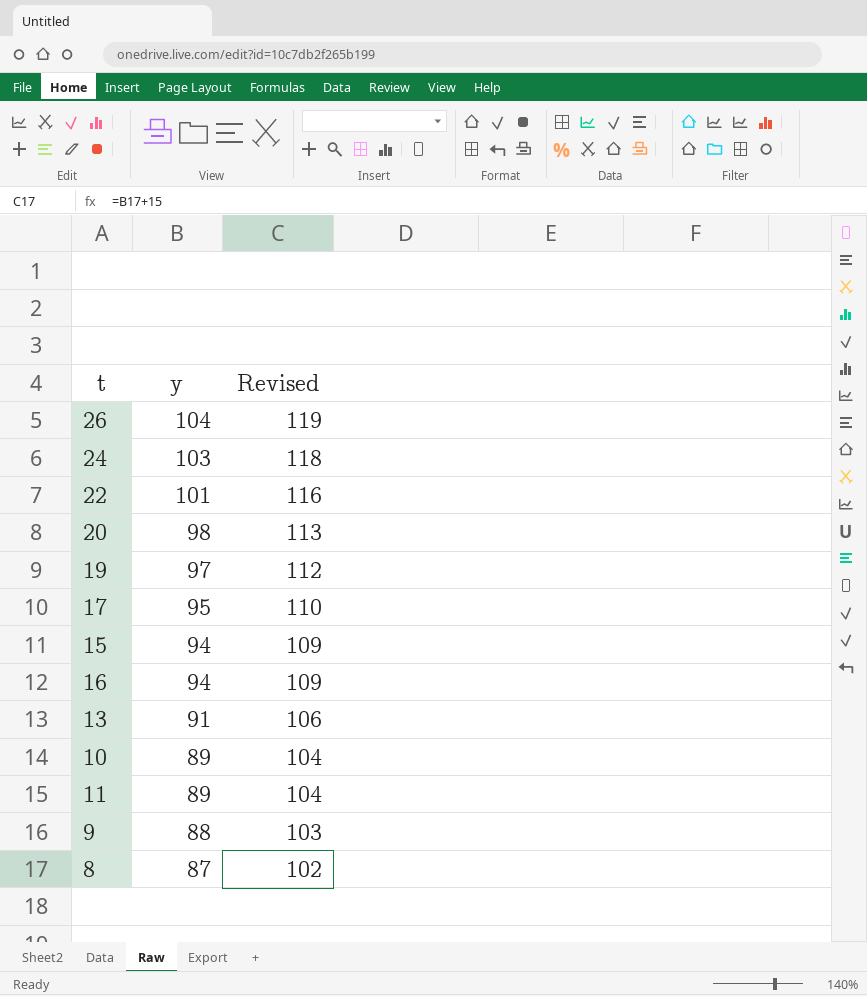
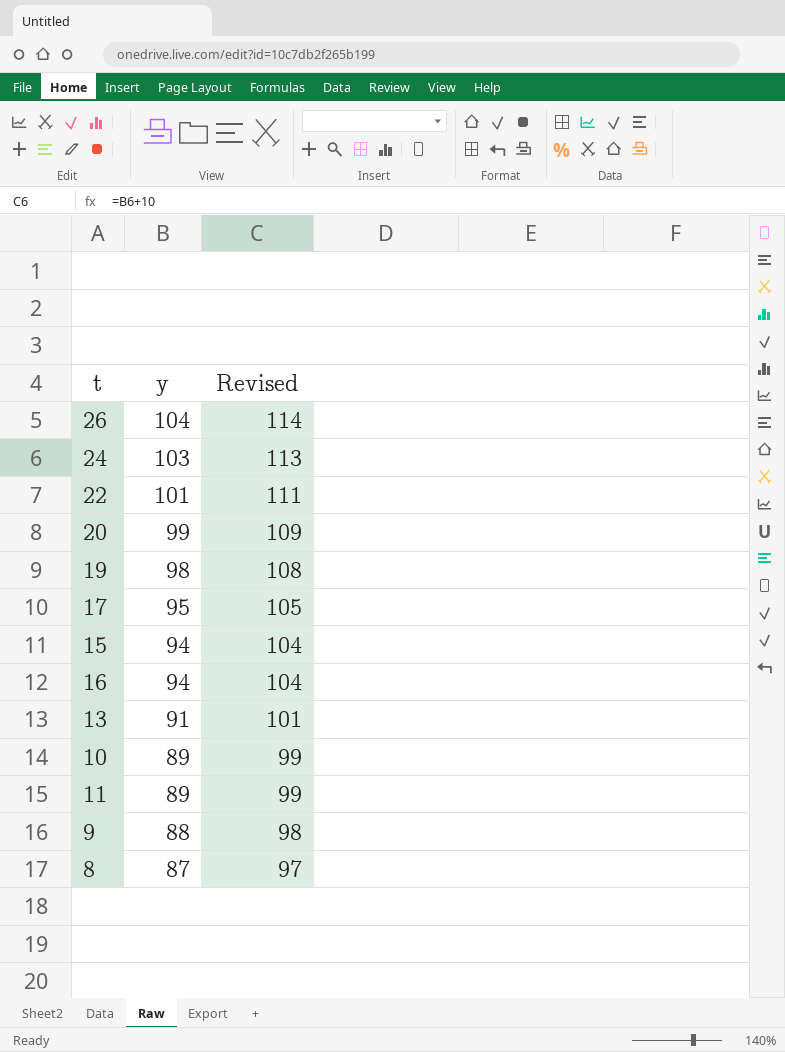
column Revised | formula: [y] + 15 -> [y] + 10
20 | y: 98 -> 99
19 | y: 97 -> 98

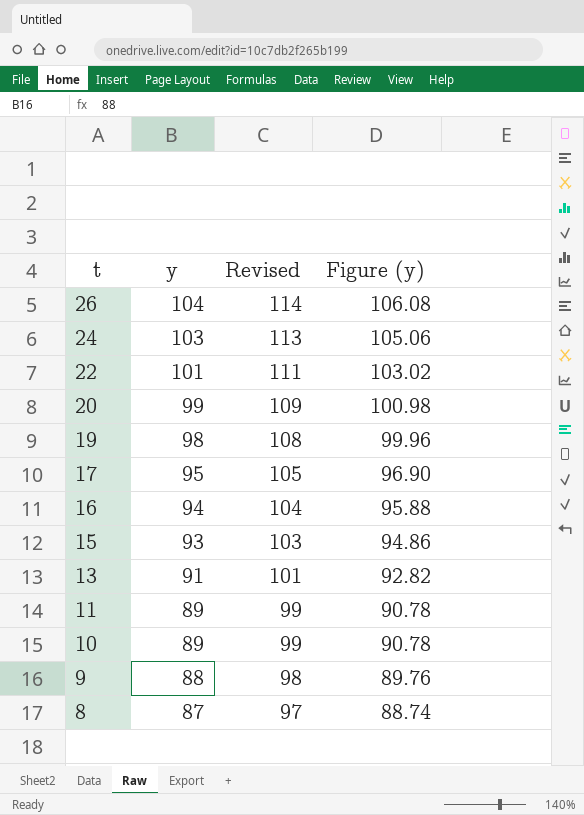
row order: y descending -> t descending
column Figure (y) | formula: none -> [y] * 1.02
15 | y: 94 -> 93
15 | Revised: 104 -> 103

